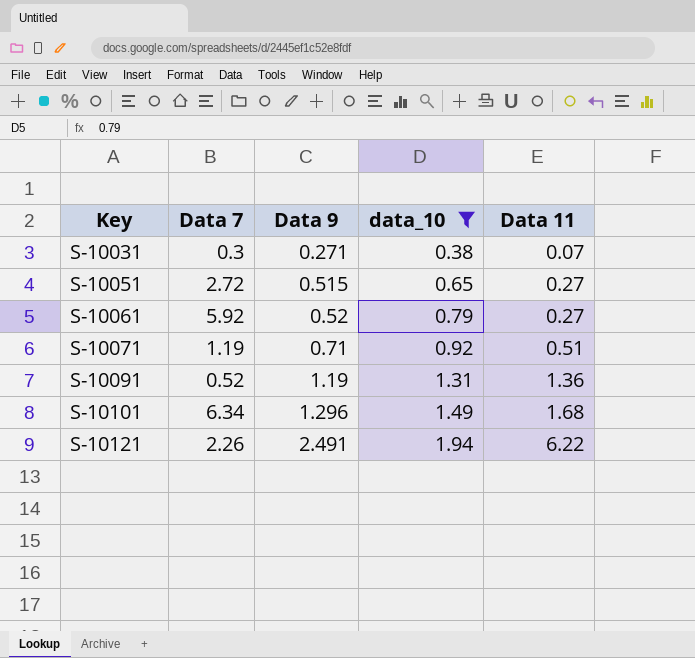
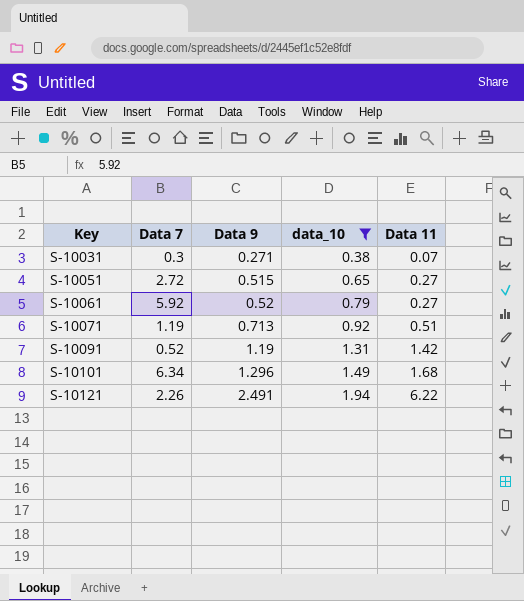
S-10071 | Data 9: 0.71 -> 0.713
S-10091 | Data 11: 1.36 -> 1.42

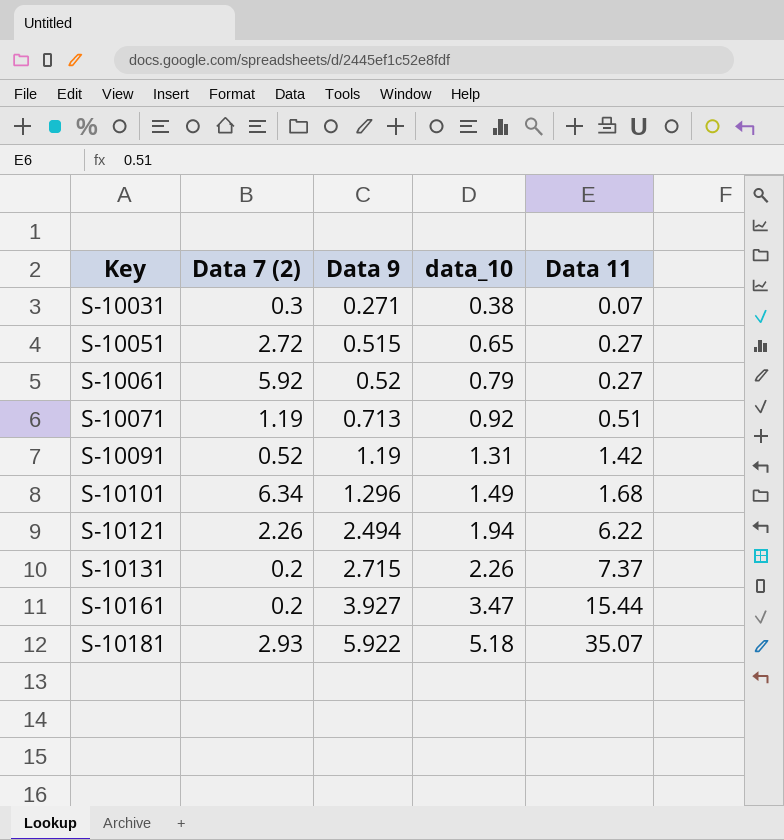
filter: data_10 <= 1.94 -> none
column name: Data 7 -> Data 7 (2)
S-10121 | Data 9: 2.491 -> 2.494

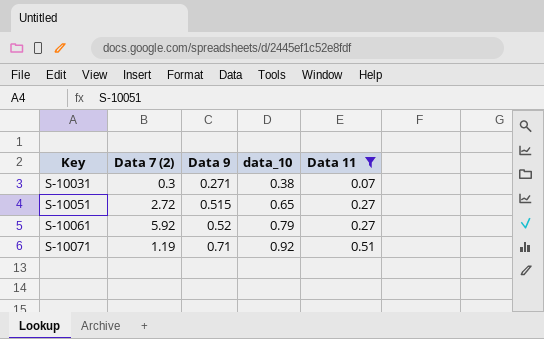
filter: none -> Data 11 <= 0.51
S-10071 | Data 9: 0.713 -> 0.71

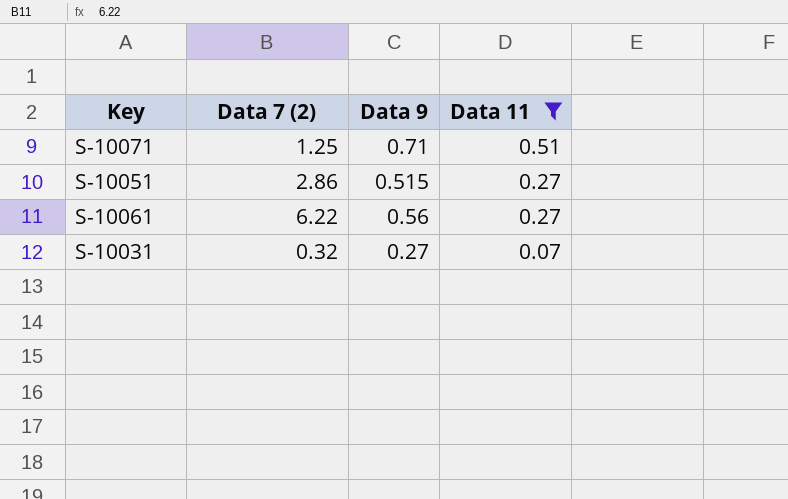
row order: Key ascending -> Data 11 descending
column data_10 | position: 4 -> none
S-10071 | Data 7 (2): 1.19 -> 1.25
S-10051 | Data 7 (2): 2.72 -> 2.86
S-10061 | Data 7 (2): 5.92 -> 6.22
S-10061 | Data 9: 0.52 -> 0.56
S-10031 | Data 7 (2): 0.3 -> 0.32
S-10031 | Data 9: 0.271 -> 0.27

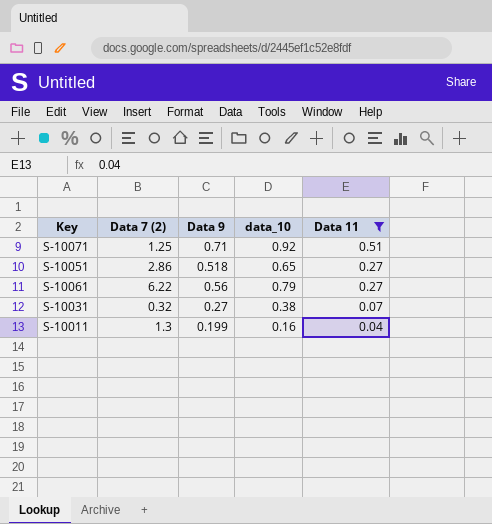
column data_10 | position: none -> 4
S-10051 | Data 9: 0.515 -> 0.518
row S-10011: none -> 1.3 | 0.199 | 0.16 | 0.04

